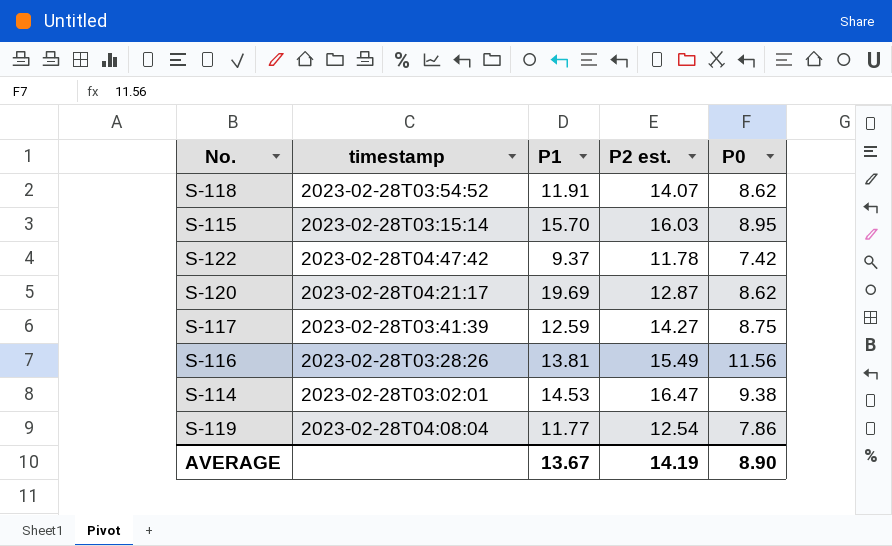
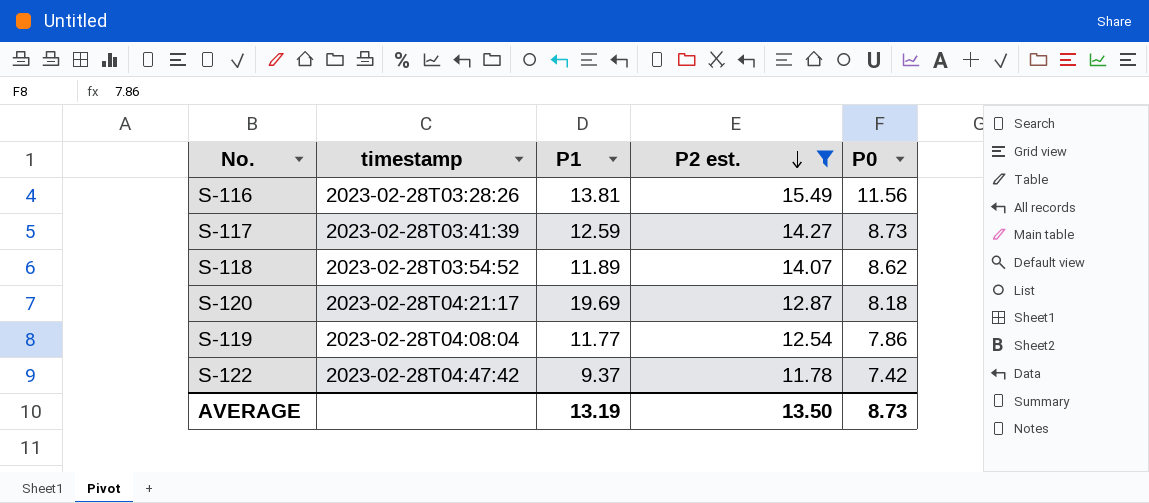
filter: none -> P2 est. <= 15.49
row order: none -> P2 est. descending
S-117 | P0: 8.75 -> 8.73
S-118 | P1: 11.91 -> 11.89
S-120 | P0: 8.62 -> 8.18
AVERAGE | P1: 13.67 -> 13.19
AVERAGE | P2 est.: 14.19 -> 13.50
AVERAGE | P0: 8.90 -> 8.73

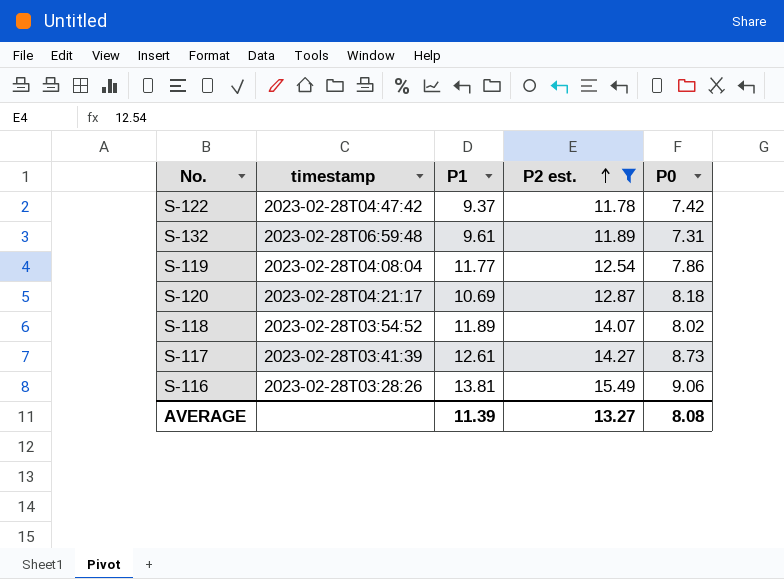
row order: P2 est. descending -> P2 est. ascending
row S-132: none -> 2023-02-28T06:59:48 | 9.61 | 11.89 | 7.31
S-120 | P1: 19.69 -> 10.69
S-118 | P0: 8.62 -> 8.02
S-117 | P1: 12.59 -> 12.61
S-116 | P0: 11.56 -> 9.06
AVERAGE | P1: 13.19 -> 11.39
AVERAGE | P2 est.: 13.50 -> 13.27
AVERAGE | P0: 8.73 -> 8.08

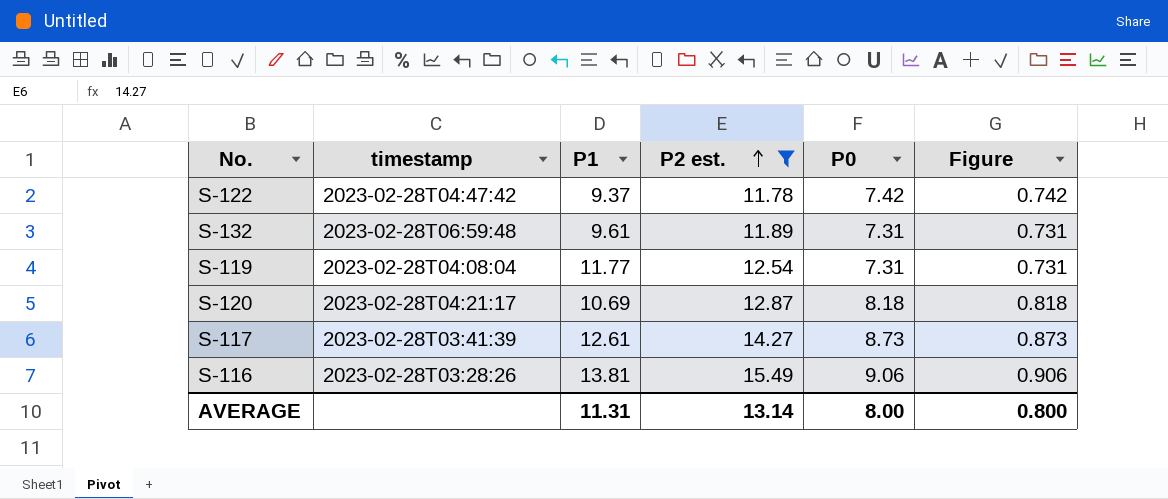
column Figure | formula: none -> [P0] * 0.1
row S-118: 2023-02-28T03:54:52 | 11.89 | 14.07 | 8.02 -> none
S-119 | P0: 7.86 -> 7.31
AVERAGE | P1: 11.39 -> 11.31
AVERAGE | P2 est.: 13.27 -> 13.14
AVERAGE | P0: 8.08 -> 8.00

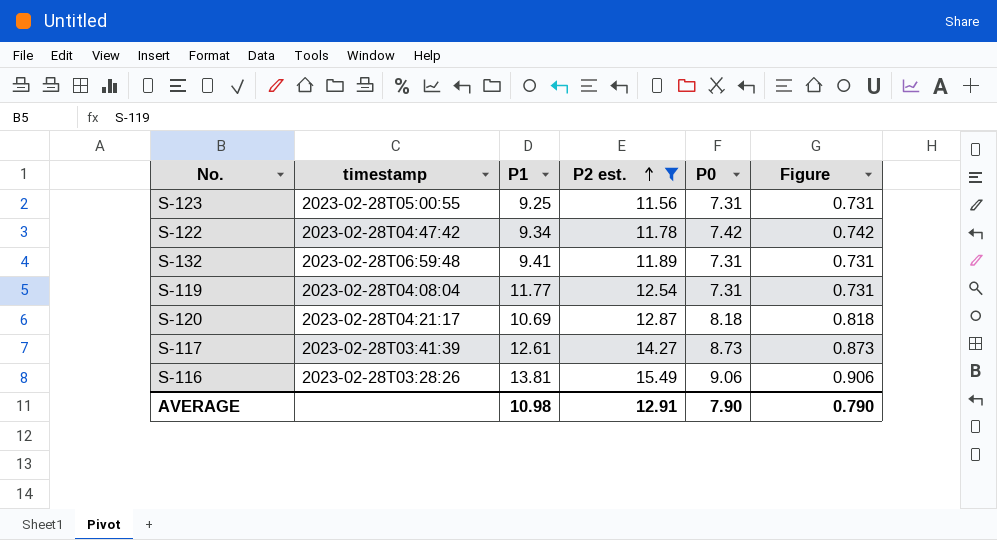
row S-123: none -> 2023-02-28T05:00:55 | 9.25 | 11.56 | 7.31 | 0.731
S-122 | P1: 9.37 -> 9.34
S-132 | P1: 9.61 -> 9.41
AVERAGE | P1: 11.31 -> 10.98
AVERAGE | P2 est.: 13.14 -> 12.91
AVERAGE | P0: 8.00 -> 7.90
AVERAGE | Figure: 0.800 -> 0.790

